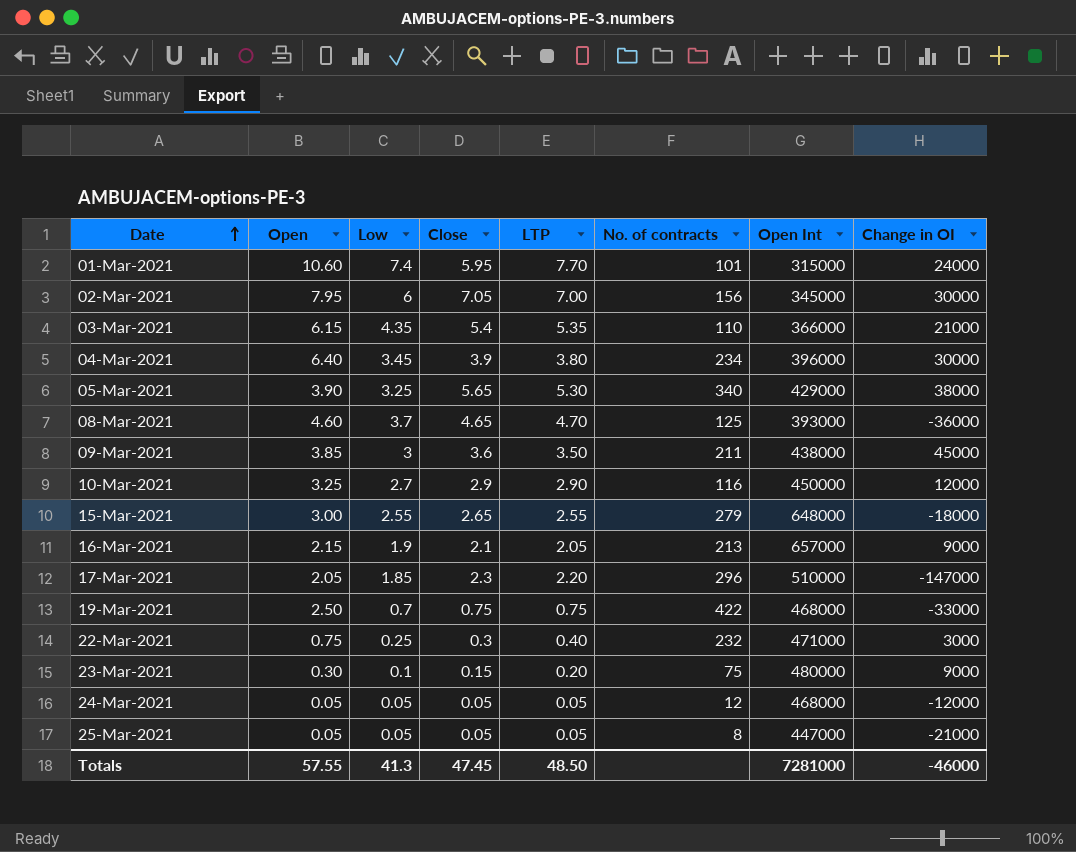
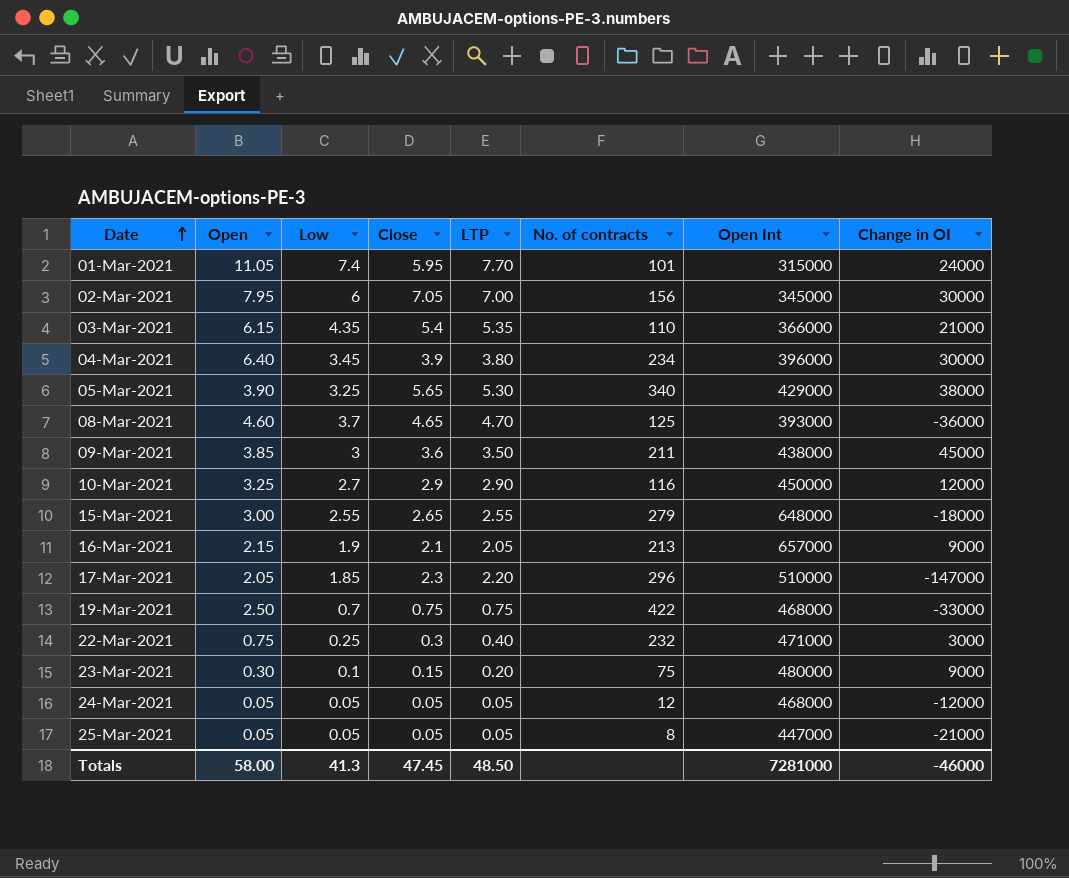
01-Mar-2021 | Open: 10.60 -> 11.05
Totals | Open: 57.55 -> 58.00

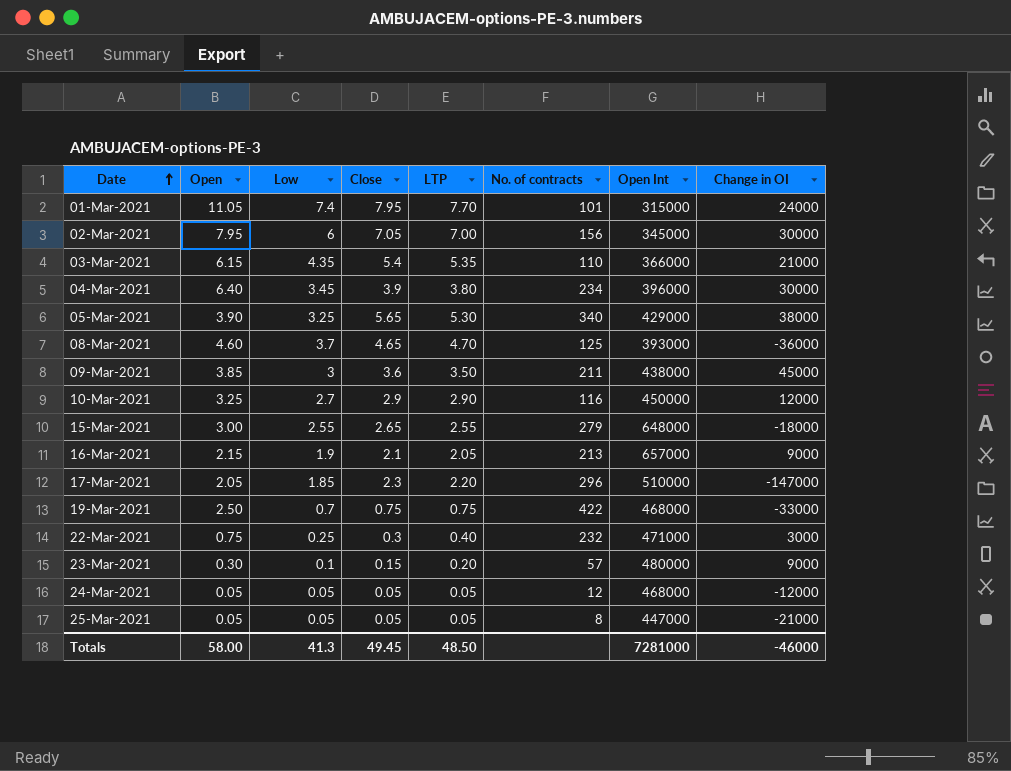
01-Mar-2021 | Close: 5.95 -> 7.95
23-Mar-2021 | No. of contracts: 75 -> 57
Totals | Close: 47.45 -> 49.45

